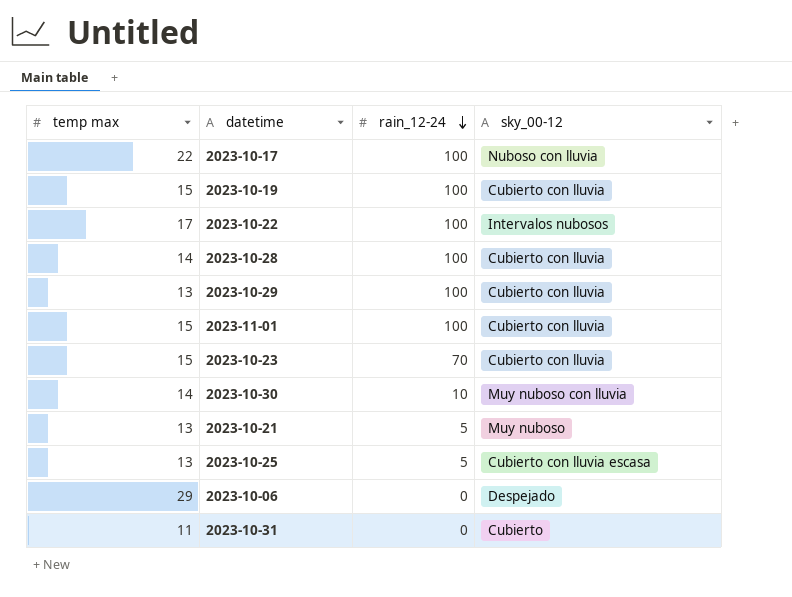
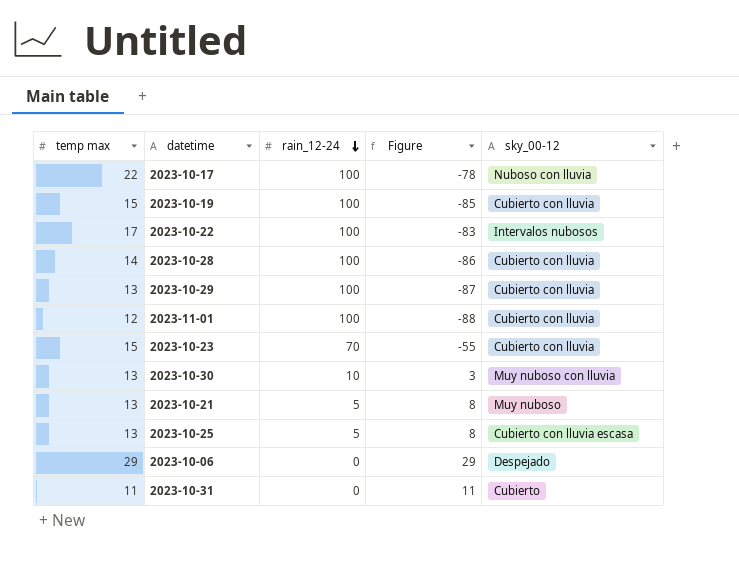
column Figure | formula: none -> [temp max] - [rain_12-24]
2023-11-01 | temp max: 15 -> 12
2023-10-30 | temp max: 14 -> 13

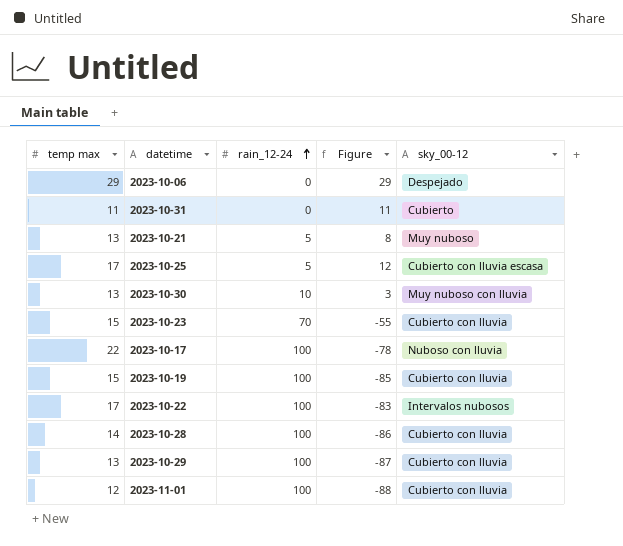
row order: rain_12-24 descending -> rain_12-24 ascending
2023-10-25 | temp max: 13 -> 17
2023-10-25 | Figure: 8 -> 12

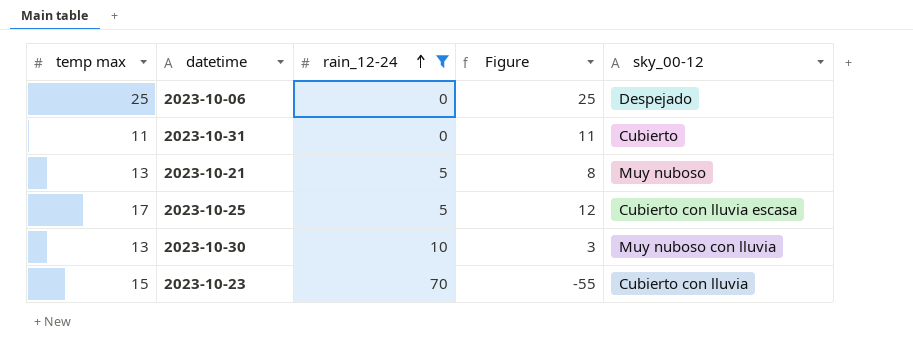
filter: none -> rain_12-24 != 100
2023-10-06 | temp max: 29 -> 25
2023-10-06 | Figure: 29 -> 25

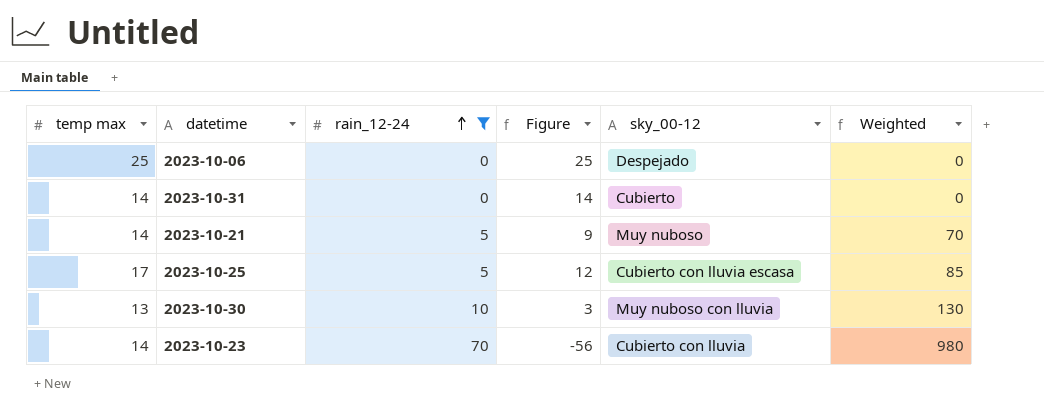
column Weighted | formula: none -> [temp max] * [rain_12-24]
2023-10-31 | temp max: 11 -> 14
2023-10-31 | Figure: 11 -> 14
2023-10-21 | temp max: 13 -> 14
2023-10-21 | Figure: 8 -> 9
2023-10-23 | temp max: 15 -> 14
2023-10-23 | Figure: -55 -> -56

